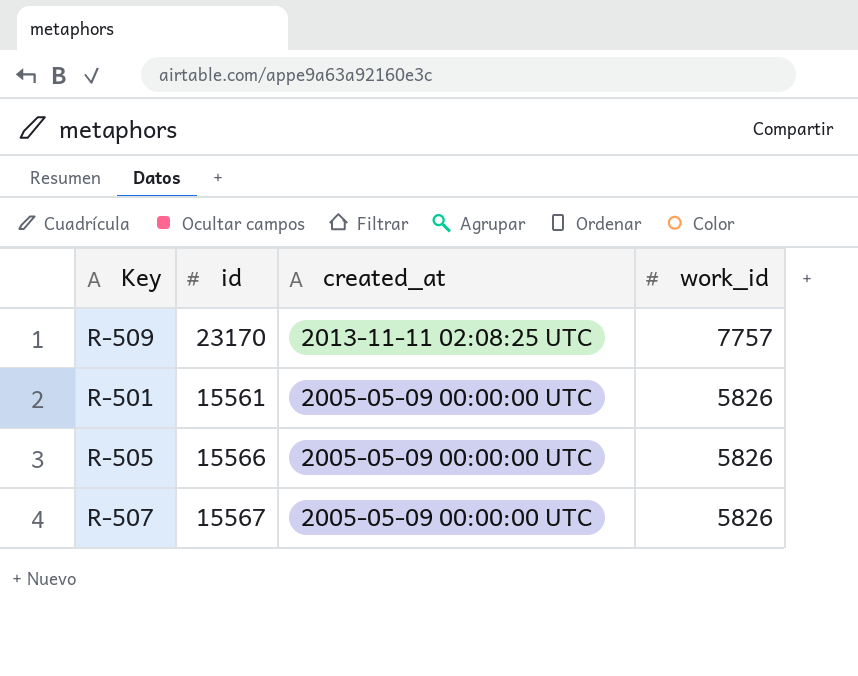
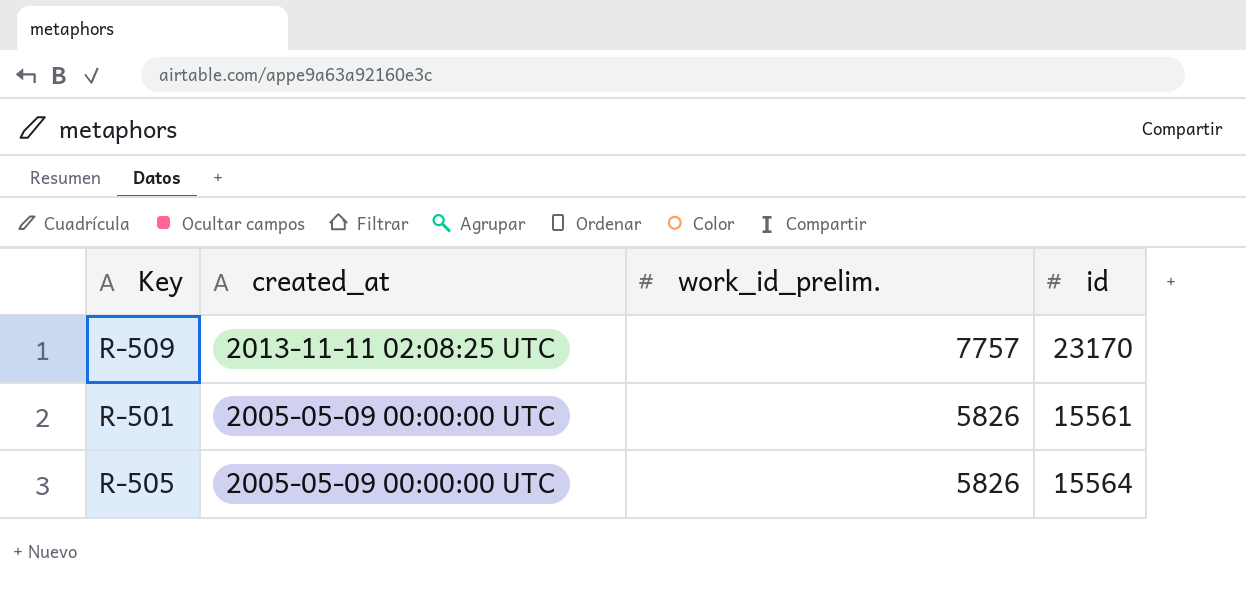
column name: work_id -> work_id_prelim.
column id | position: 2 -> 4
row R-507: 15567 | 2005-05-09 00:00:00 UTC | 5826 -> none
R-505 | id: 15566 -> 15564

